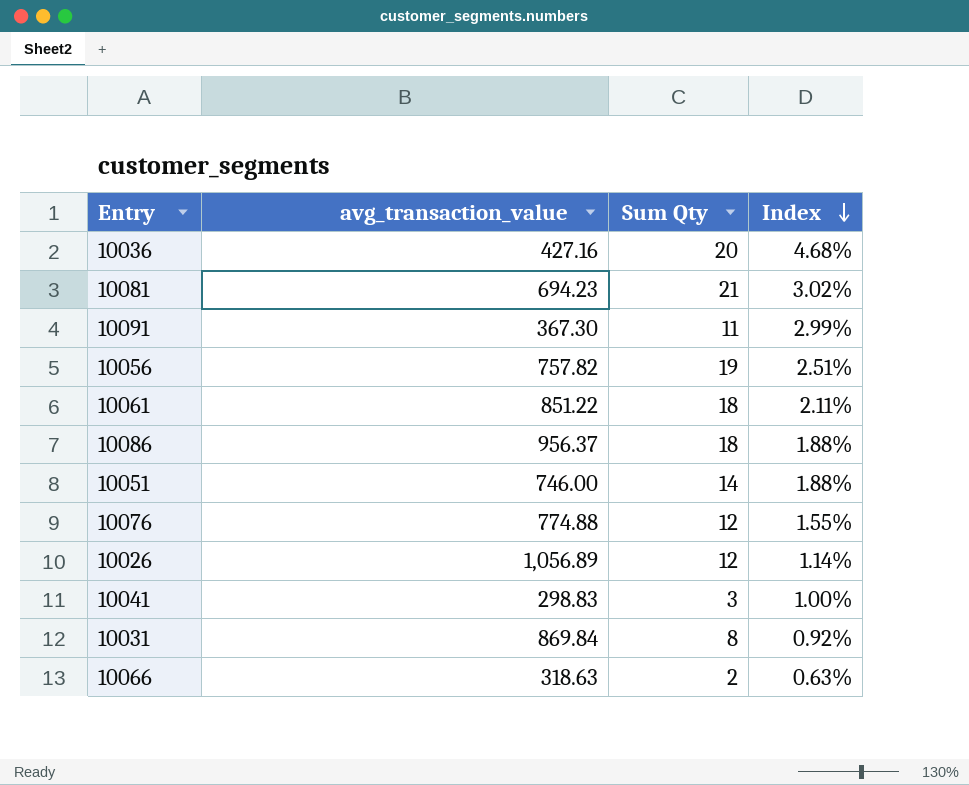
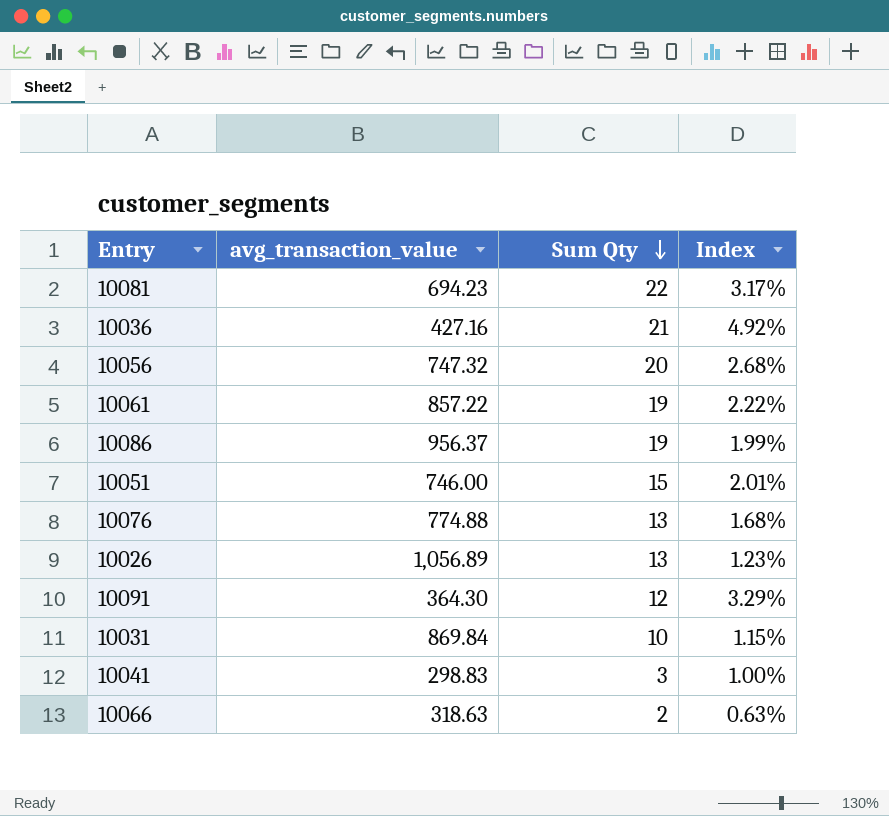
row order: Index descending -> Sum Qty descending
10081 | Sum Qty: 21 -> 22
10081 | Index: 3.02% -> 3.17%
10036 | Sum Qty: 20 -> 21
10036 | Index: 4.68% -> 4.92%
10056 | avg_transaction_value: 757.82 -> 747.32
10056 | Sum Qty: 19 -> 20
10056 | Index: 2.51% -> 2.68%
10061 | avg_transaction_value: 851.22 -> 857.22
10061 | Sum Qty: 18 -> 19
10061 | Index: 2.11% -> 2.22%
10086 | Sum Qty: 18 -> 19
10086 | Index: 1.88% -> 1.99%
10051 | Sum Qty: 14 -> 15
10051 | Index: 1.88% -> 2.01%
10076 | Sum Qty: 12 -> 13
10076 | Index: 1.55% -> 1.68%
10026 | Sum Qty: 12 -> 13
10026 | Index: 1.14% -> 1.23%
10091 | avg_transaction_value: 367.30 -> 364.30
10091 | Sum Qty: 11 -> 12
10091 | Index: 2.99% -> 3.29%
10031 | Sum Qty: 8 -> 10
10031 | Index: 0.92% -> 1.15%

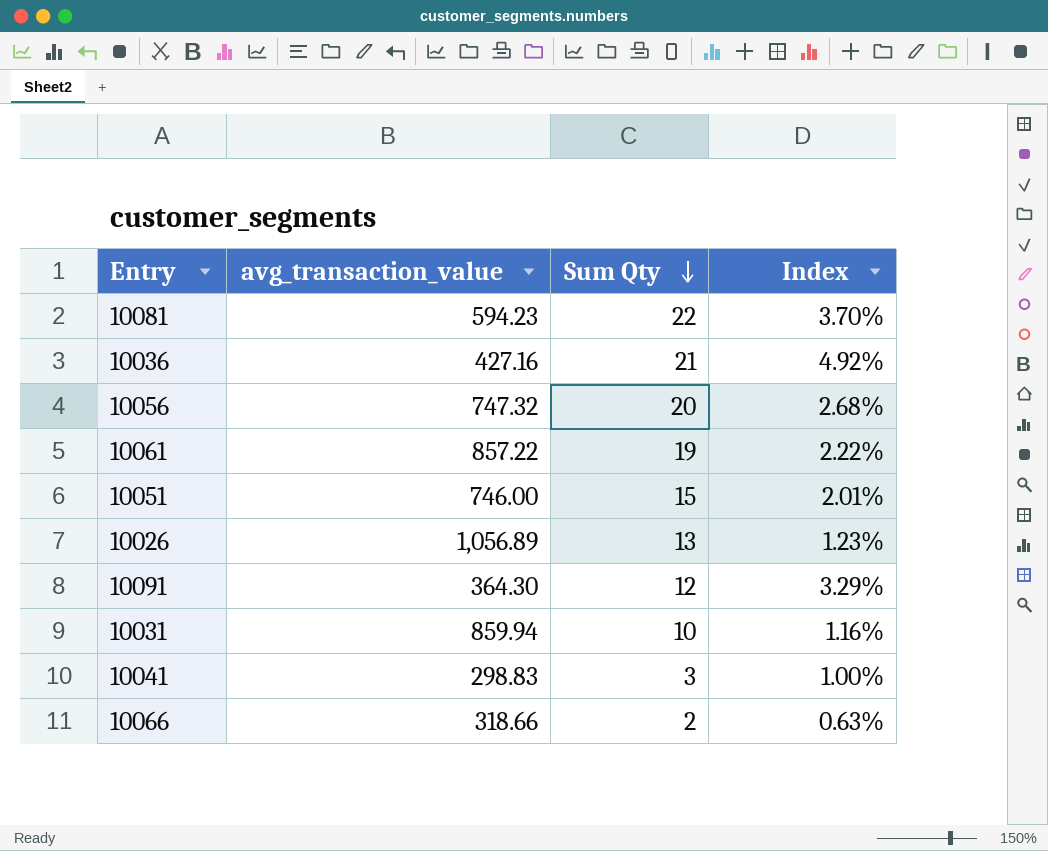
row 10086: 956.37 | 19 | 1.99% -> none
row 10076: 774.88 | 13 | 1.68% -> none
10081 | avg_transaction_value: 694.23 -> 594.23
10081 | Index: 3.17% -> 3.70%
10031 | avg_transaction_value: 869.84 -> 859.94
10031 | Index: 1.15% -> 1.16%
10066 | avg_transaction_value: 318.63 -> 318.66

